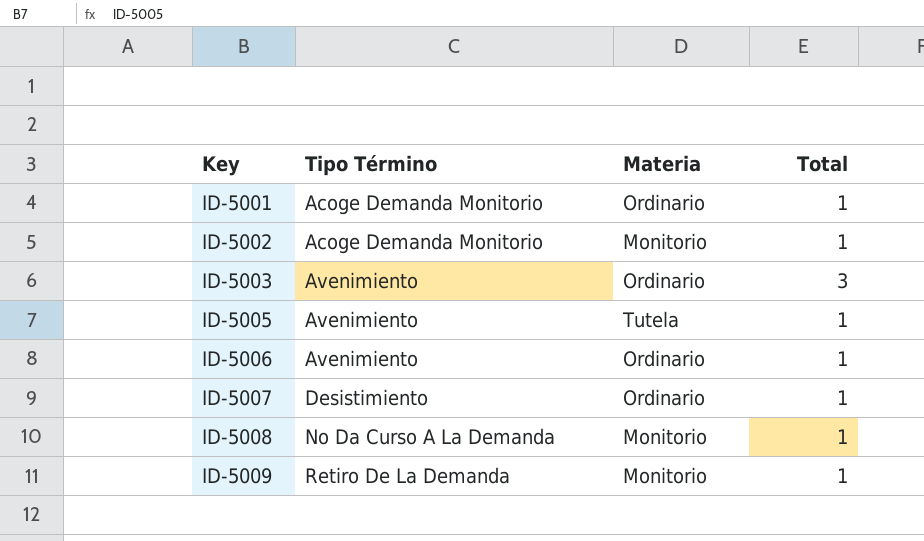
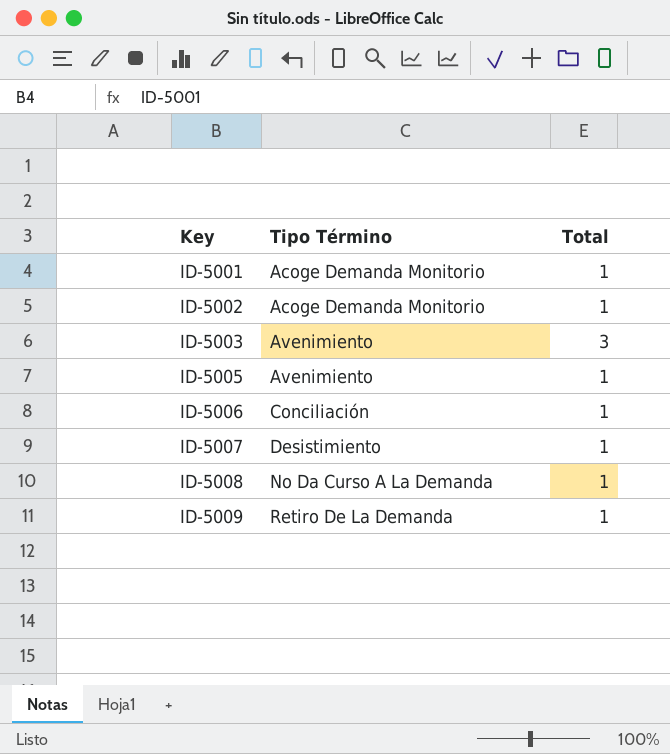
column Materia | position: 3 -> none
ID-5006 | Tipo Término: Avenimiento -> Conciliación

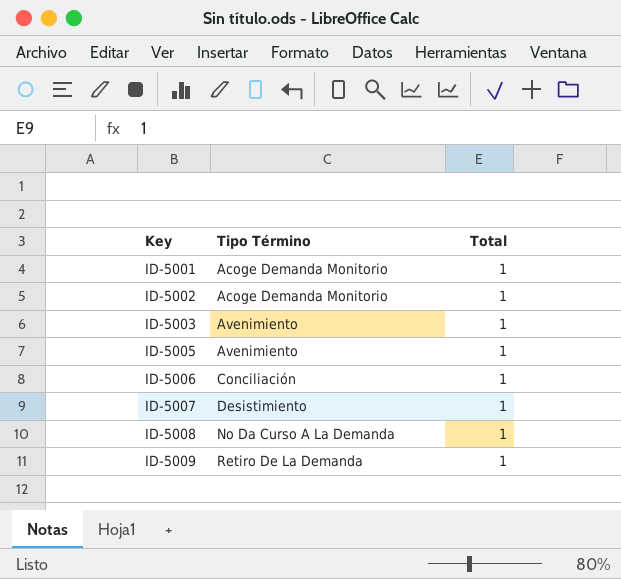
ID-5003 | Total: 3 -> 1

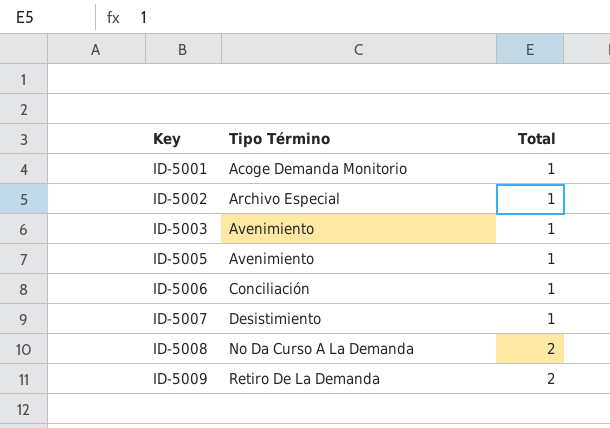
ID-5002 | Tipo Término: Acoge Demanda Monitorio -> Archivo Especial
ID-5008 | Total: 1 -> 2
ID-5009 | Total: 1 -> 2

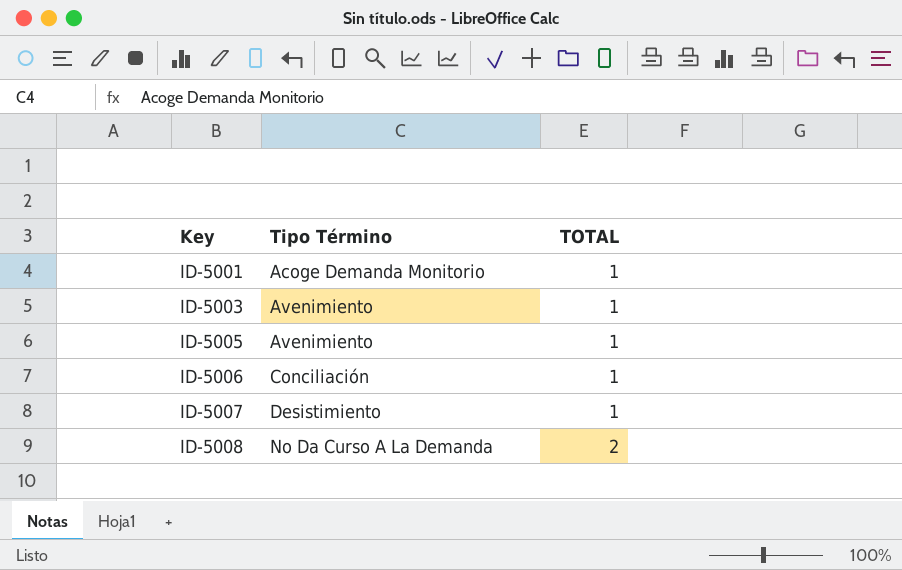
column name: Total -> TOTAL
row ID-5002: Archivo Especial | 1 -> none
row ID-5009: Retiro De La Demanda | 2 -> none

